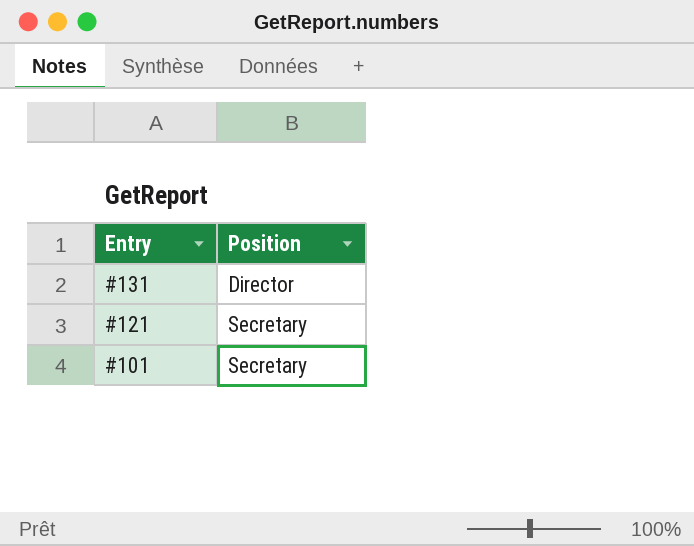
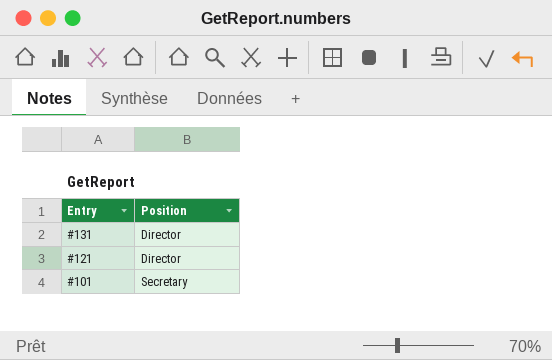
#121 | Position: Secretary -> Director

